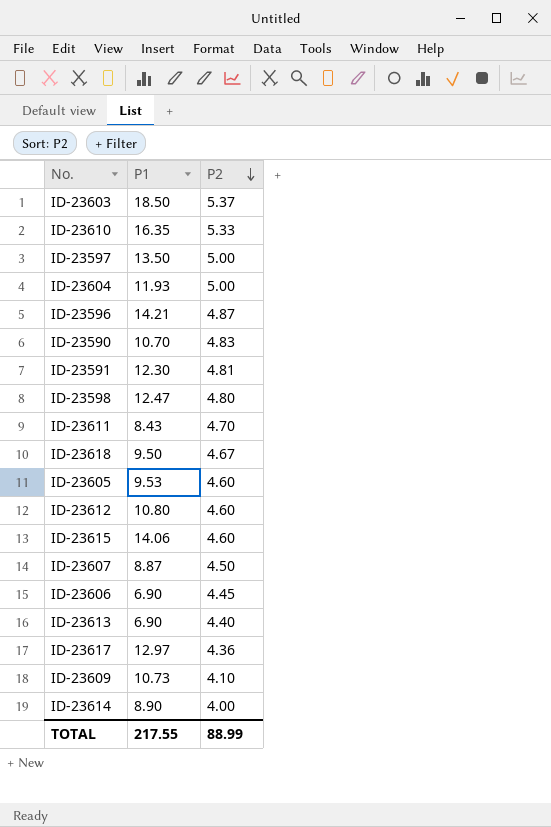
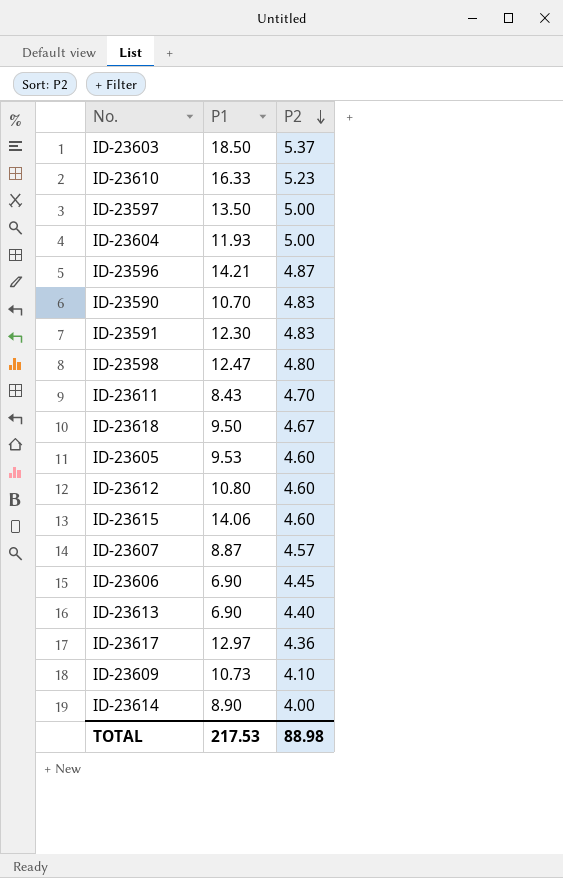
ID-23610 | P1: 16.35 -> 16.33
ID-23610 | P2: 5.33 -> 5.23
ID-23591 | P2: 4.81 -> 4.83
ID-23607 | P2: 4.50 -> 4.57
TOTAL | P1: 217.55 -> 217.53
TOTAL | P2: 88.99 -> 88.98

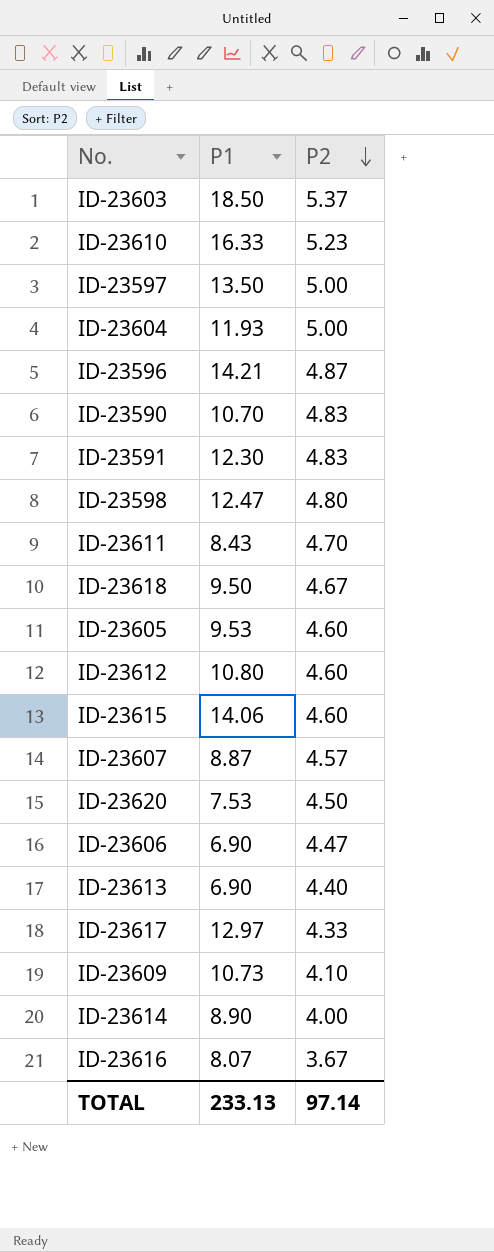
row ID-23620: none -> 7.53 | 4.50
ID-23606 | P2: 4.45 -> 4.47
ID-23617 | P2: 4.36 -> 4.33
row ID-23616: none -> 8.07 | 3.67
TOTAL | P1: 217.53 -> 233.13
TOTAL | P2: 88.98 -> 97.14

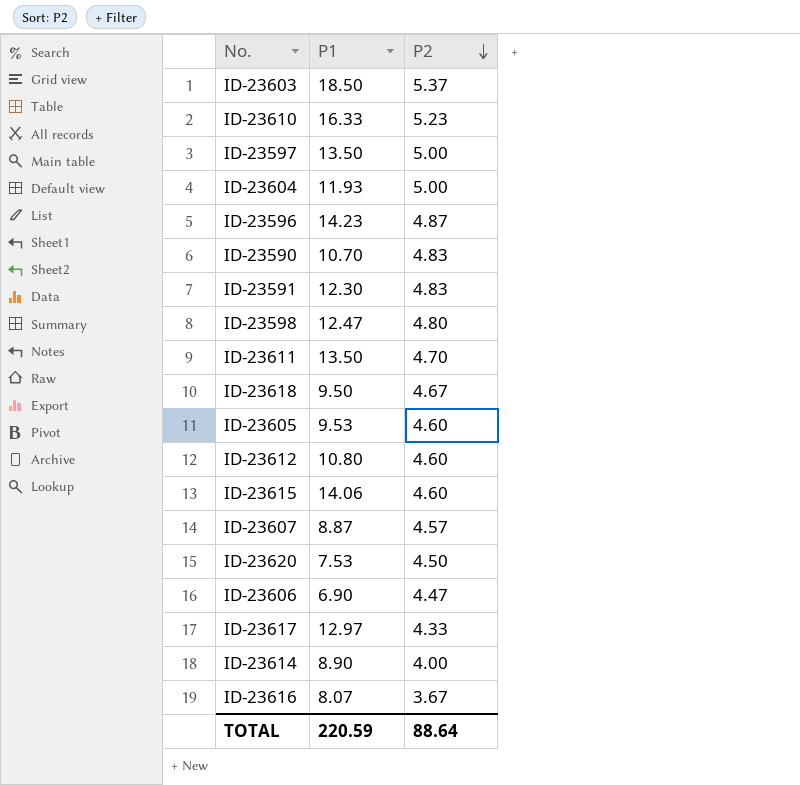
row ID-23613: 6.90 | 4.40 -> none
row ID-23609: 10.73 | 4.10 -> none
ID-23596 | P1: 14.21 -> 14.23
ID-23611 | P1: 8.43 -> 13.50
TOTAL | P1: 233.13 -> 220.59
TOTAL | P2: 97.14 -> 88.64

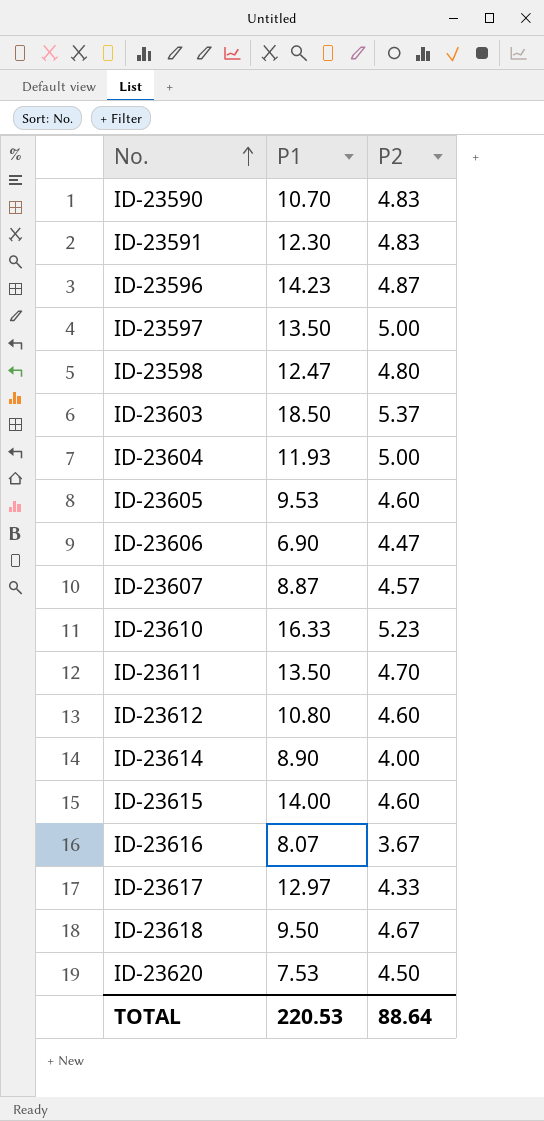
row order: P2 descending -> No. ascending
ID-23615 | P1: 14.06 -> 14.00
TOTAL | P1: 220.59 -> 220.53

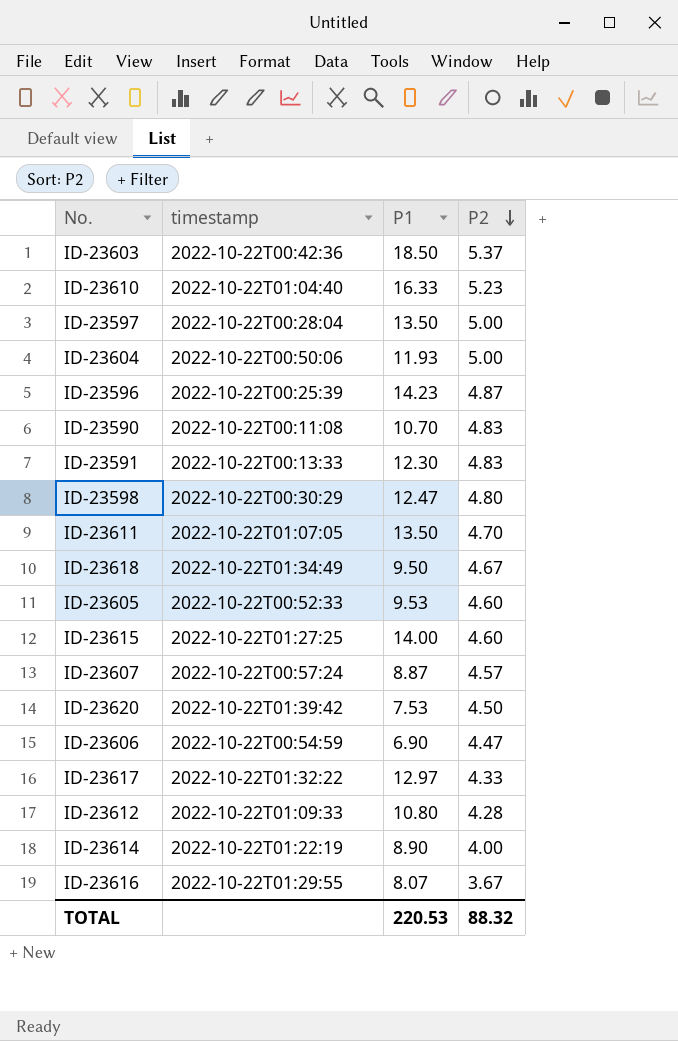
row order: No. ascending -> P2 descending
column timestamp | position: none -> 2
ID-23612 | P2: 4.60 -> 4.28
TOTAL | P2: 88.64 -> 88.32

